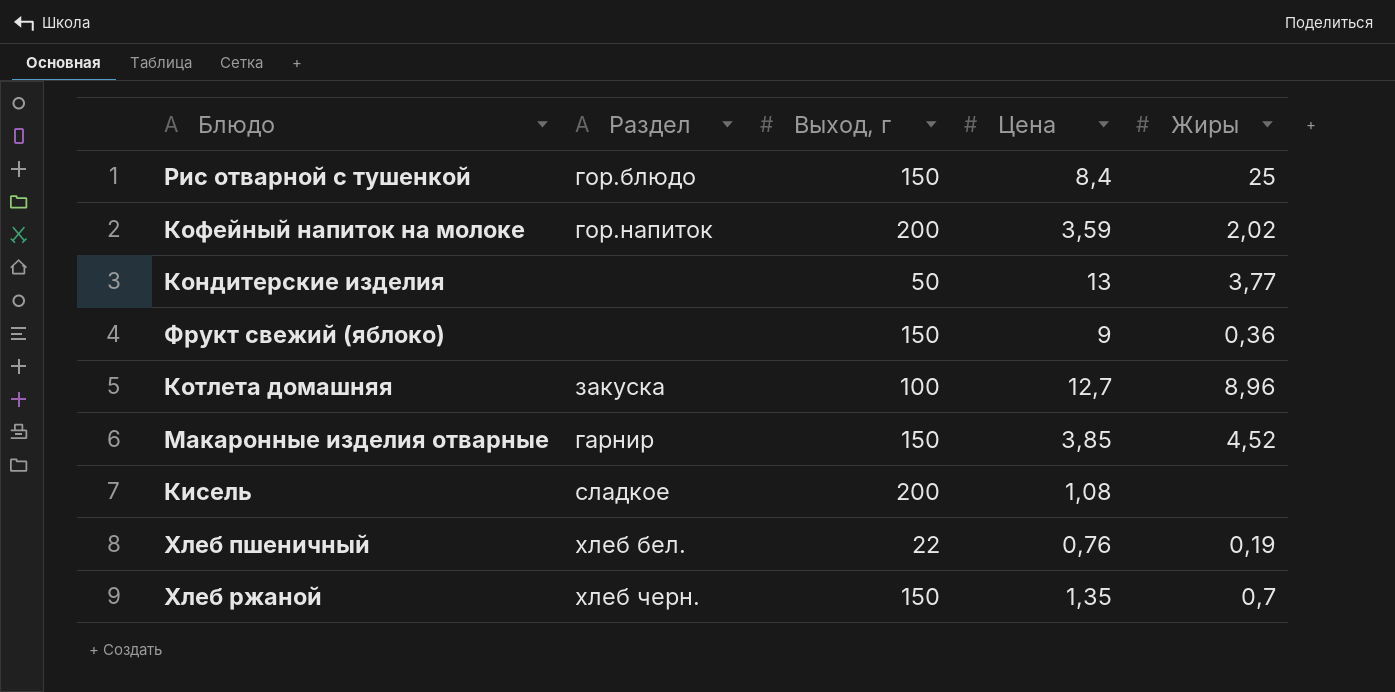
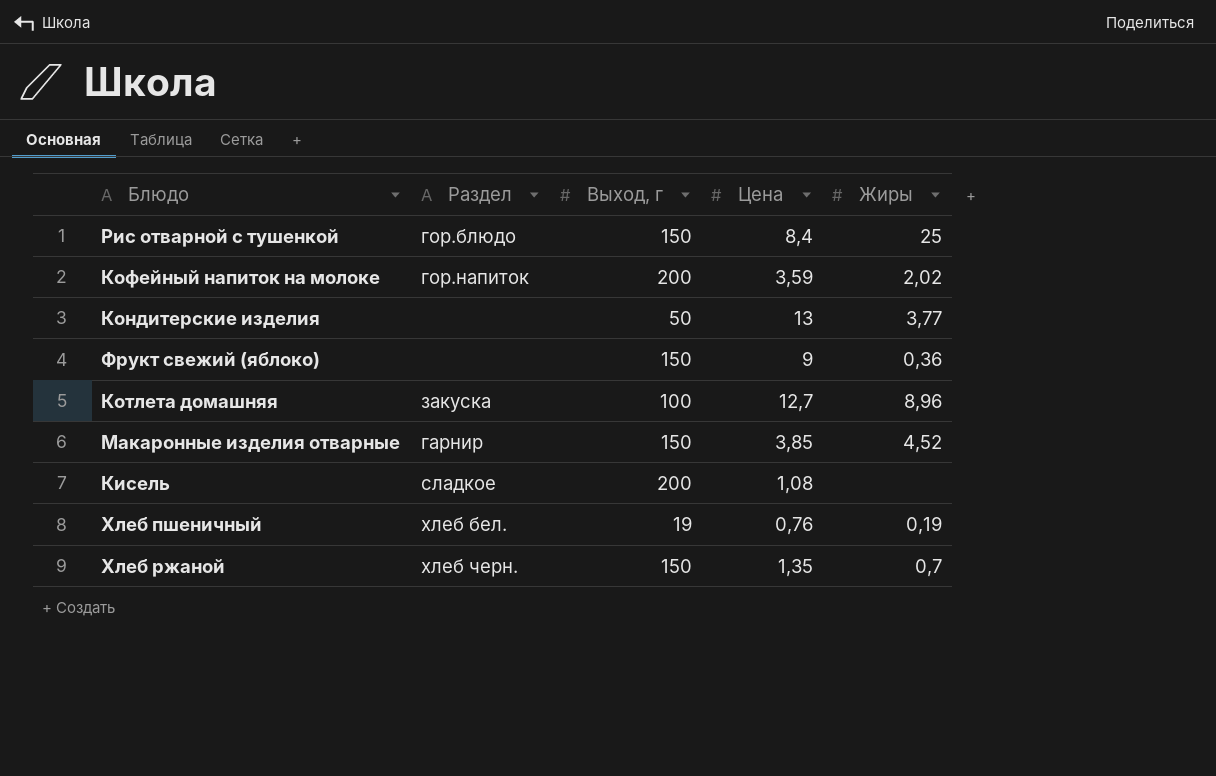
Хлеб пшеничный | Выход, г: 22 -> 19

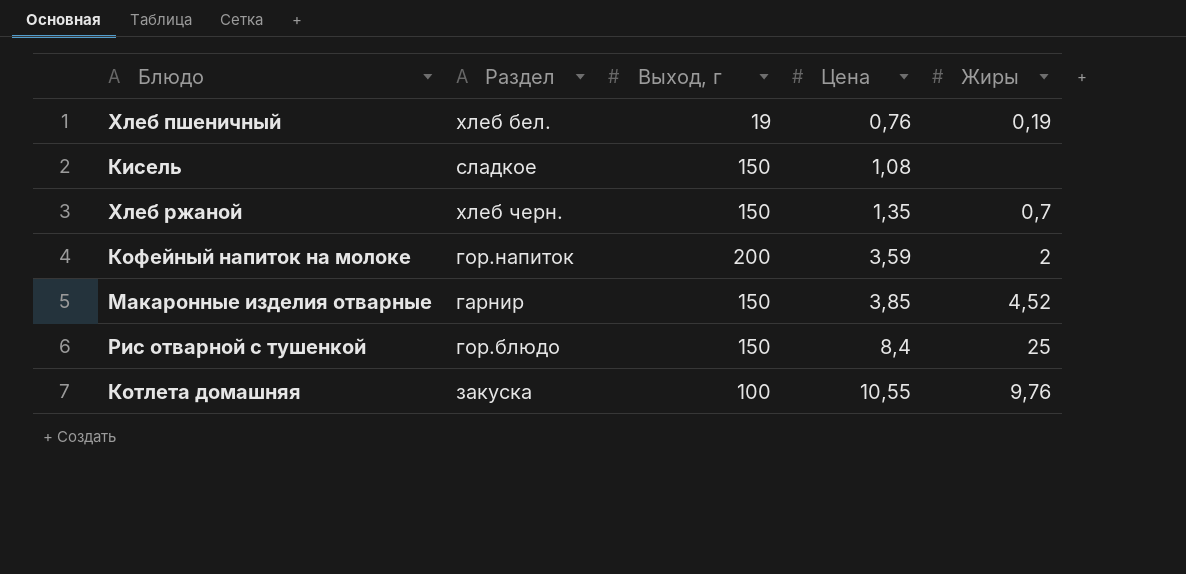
row order: none -> Цена ascending
row Кондитерские изделия: none | 50 | 13 | 3,77 -> none
row Фрукт свежий (яблоко): none | 150 | 9 | 0,36 -> none
Кисель | Выход, г: 200 -> 150
Кофейный напиток на молоке | Жиры: 2,02 -> 2
Котлета домашняя | Цена: 12,7 -> 10,55
Котлета домашняя | Жиры: 8,96 -> 9,76

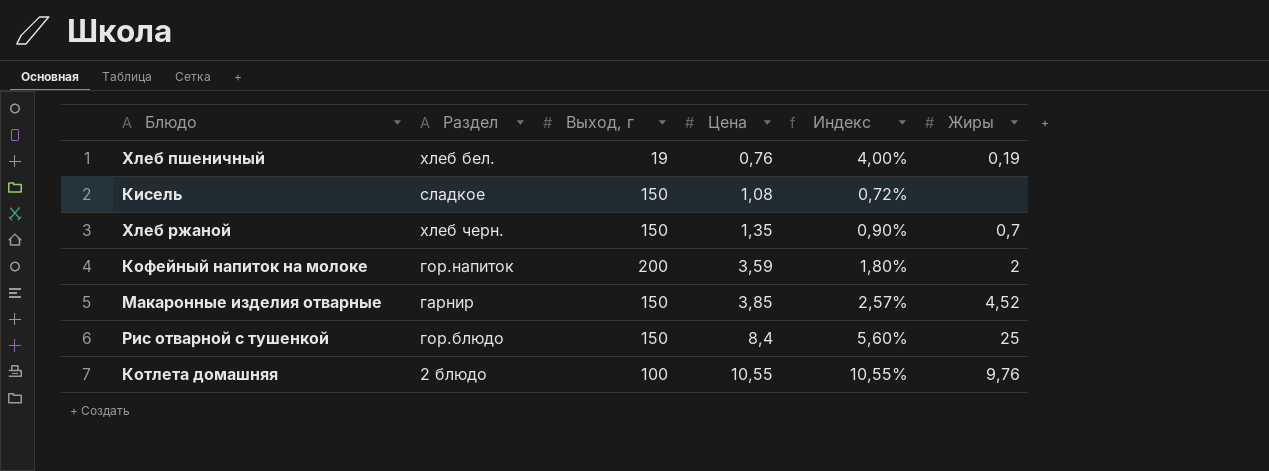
column Индекс | formula: none -> [Цена] / [Выход, г]
Котлета домашняя | Раздел: закуска -> 2 блюдо

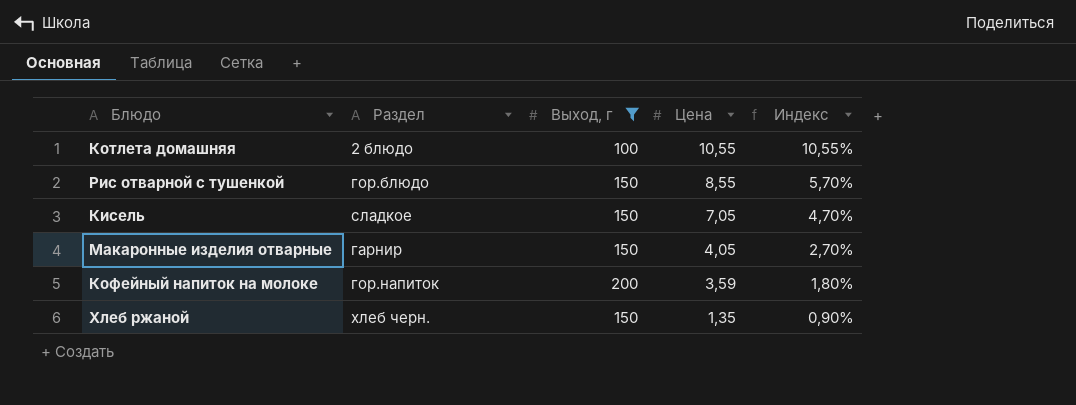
filter: none -> Выход, г != 19
row order: Цена ascending -> Цена descending
column Жиры | position: 6 -> none
Рис отварной с тушенкой | Цена: 8,4 -> 8,55
Рис отварной с тушенкой | Индекс: 5,60% -> 5,70%
Кисель | Цена: 1,08 -> 7,05
Кисель | Индекс: 0,72% -> 4,70%
Макаронные изделия отварные | Цена: 3,85 -> 4,05
Макаронные изделия отварные | Индекс: 2,57% -> 2,70%

